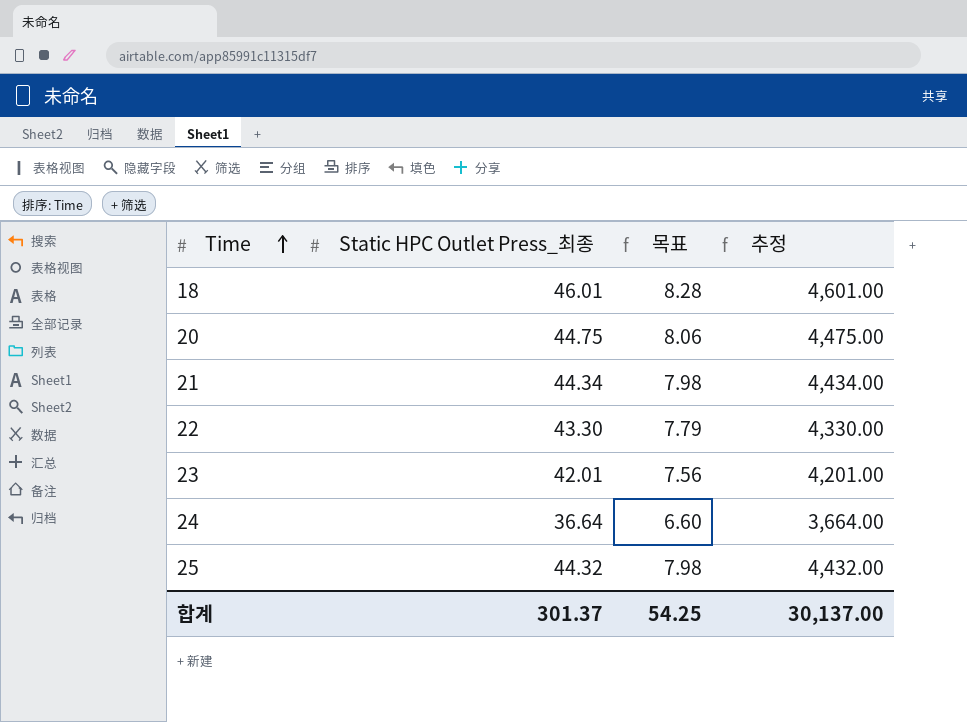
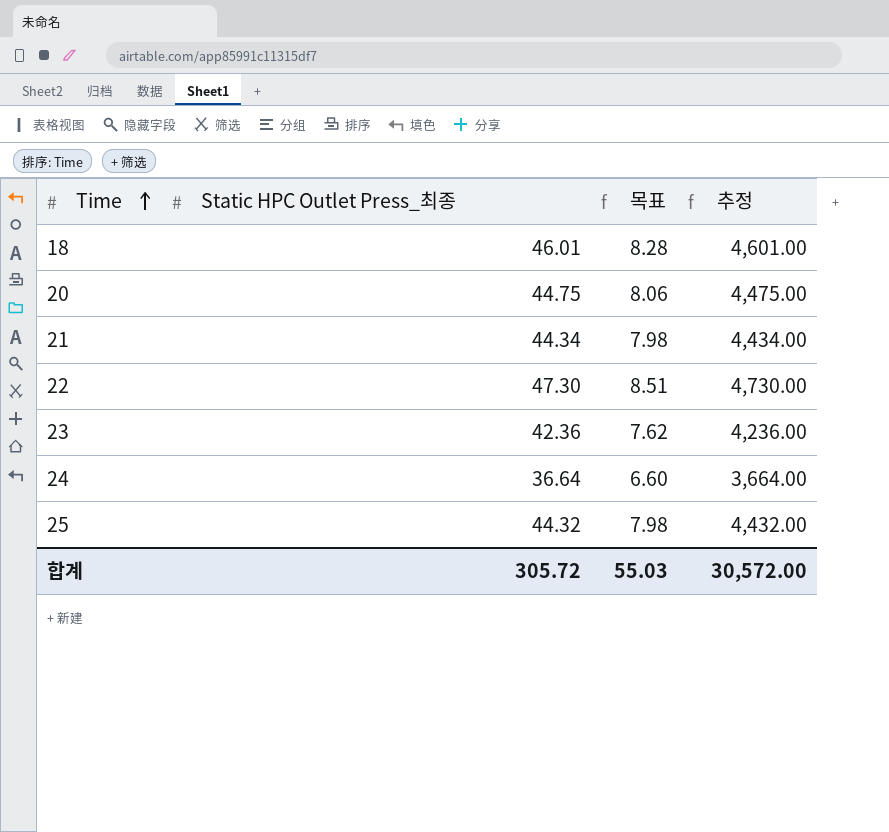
22 | Static HPC Outlet Press_최종: 43.30 -> 47.30
22 | 목표: 7.79 -> 8.51
22 | 추정: 4,330.00 -> 4,730.00
23 | Static HPC Outlet Press_최종: 42.01 -> 42.36
23 | 목표: 7.56 -> 7.62
23 | 추정: 4,201.00 -> 4,236.00
합계 | Static HPC Outlet Press_최종: 301.37 -> 305.72
합계 | 목표: 54.25 -> 55.03
합계 | 추정: 30,137.00 -> 30,572.00

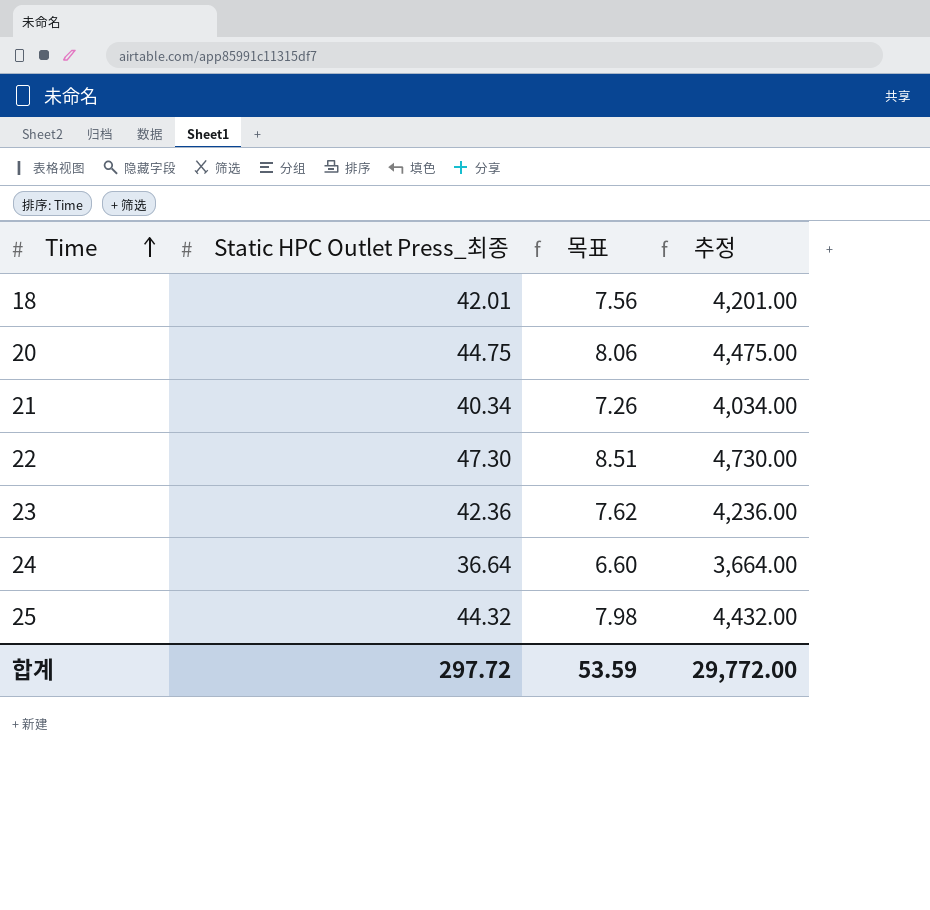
18 | Static HPC Outlet Press_최종: 46.01 -> 42.01
18 | 목표: 8.28 -> 7.56
18 | 추정: 4,601.00 -> 4,201.00
21 | Static HPC Outlet Press_최종: 44.34 -> 40.34
21 | 목표: 7.98 -> 7.26
21 | 추정: 4,434.00 -> 4,034.00
합계 | Static HPC Outlet Press_최종: 305.72 -> 297.72
합계 | 목표: 55.03 -> 53.59
합계 | 추정: 30,572.00 -> 29,772.00

